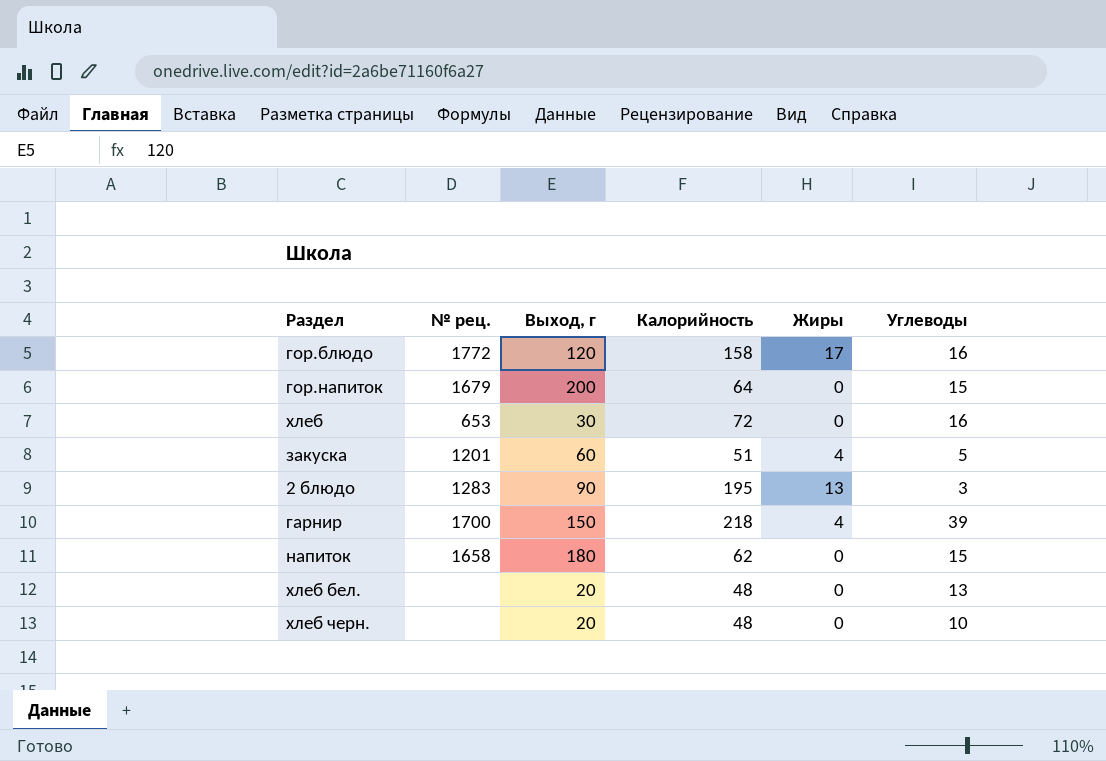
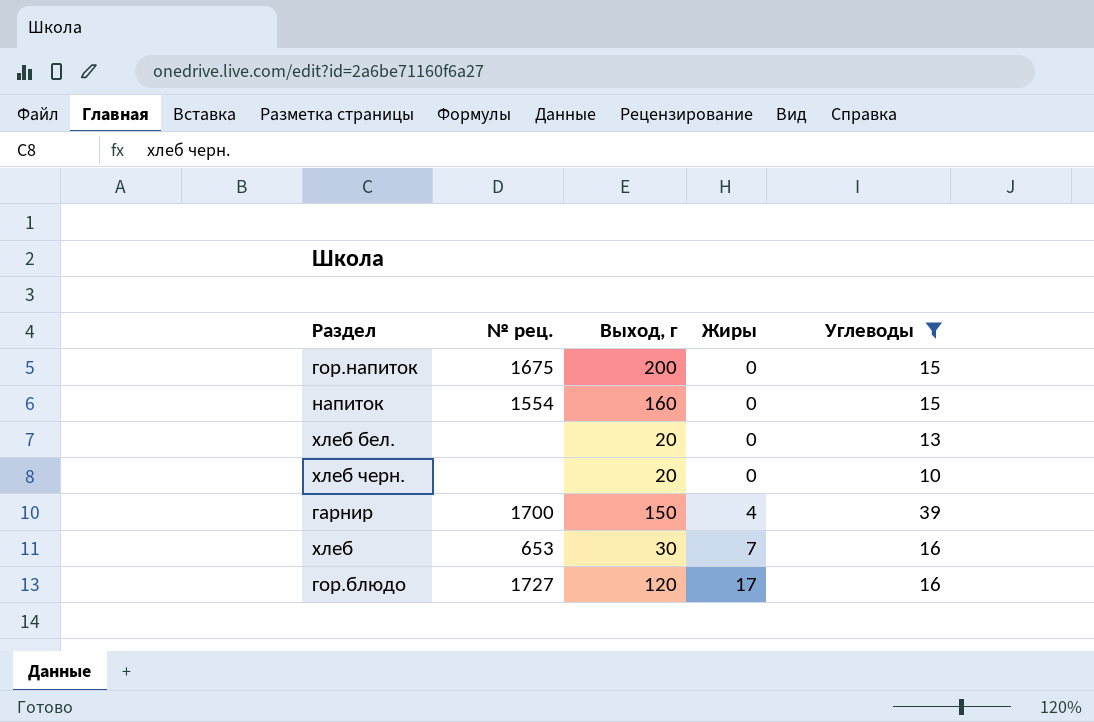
filter: none -> Углеводы >= 10
row order: none -> Жиры ascending
column Калорийность | position: 4 -> none
гор.напиток | № рец.: 1679 -> 1675
напиток | № рец.: 1658 -> 1554
напиток | Выход, г: 180 -> 160
хлеб | Жиры: 0 -> 7
гор.блюдо | № рец.: 1772 -> 1727

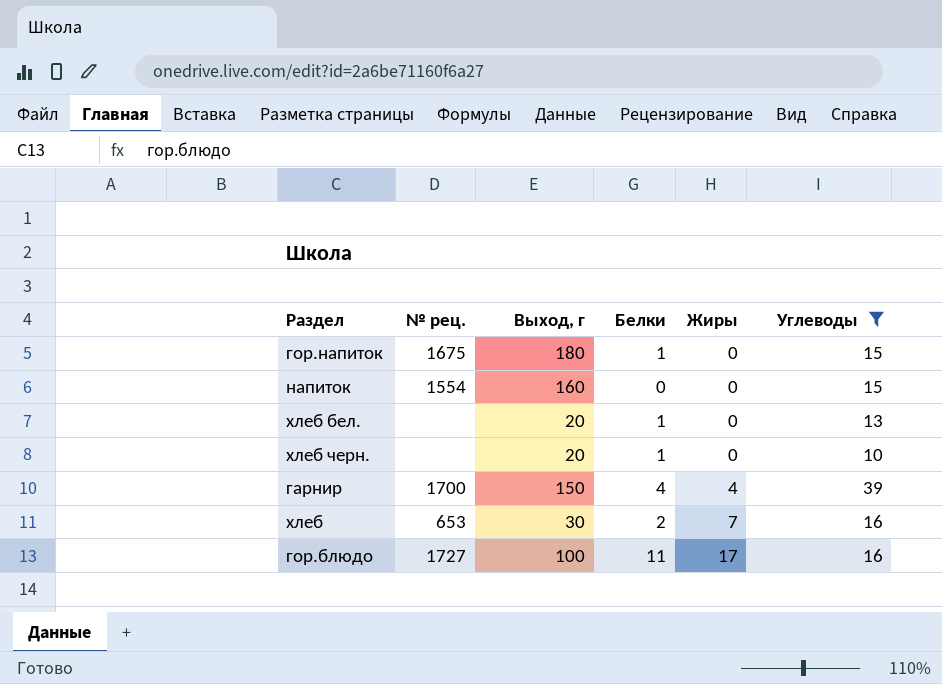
column Белки | position: none -> 4
гор.напиток | Выход, г: 200 -> 180
гор.блюдо | Выход, г: 120 -> 100

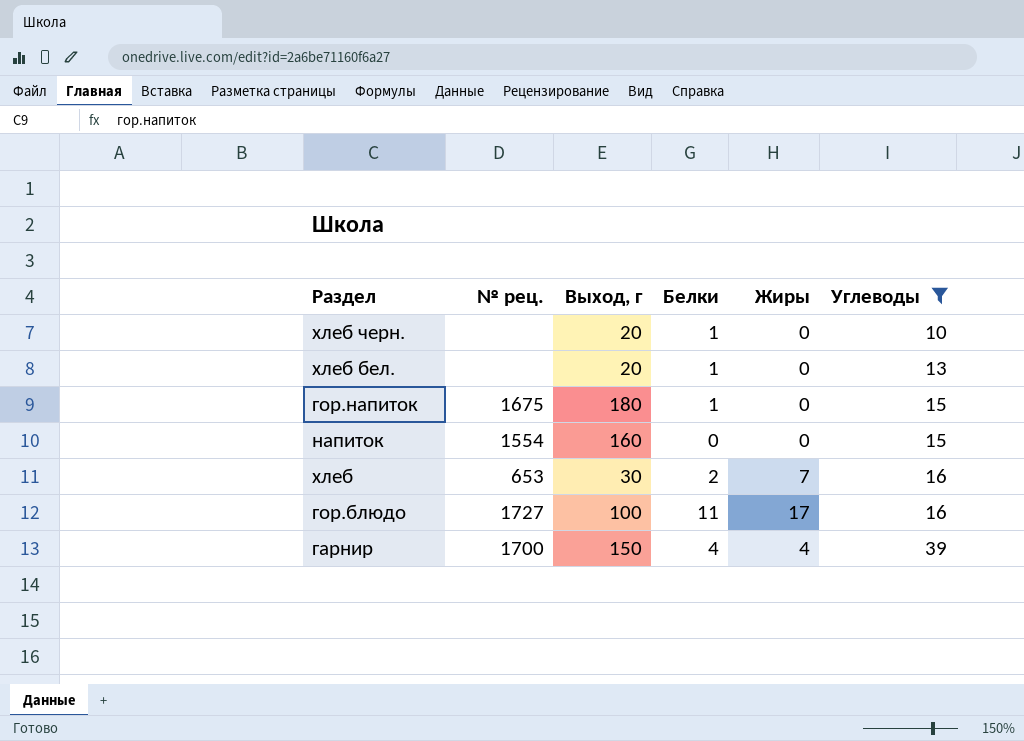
row order: Жиры ascending -> Углеводы ascending

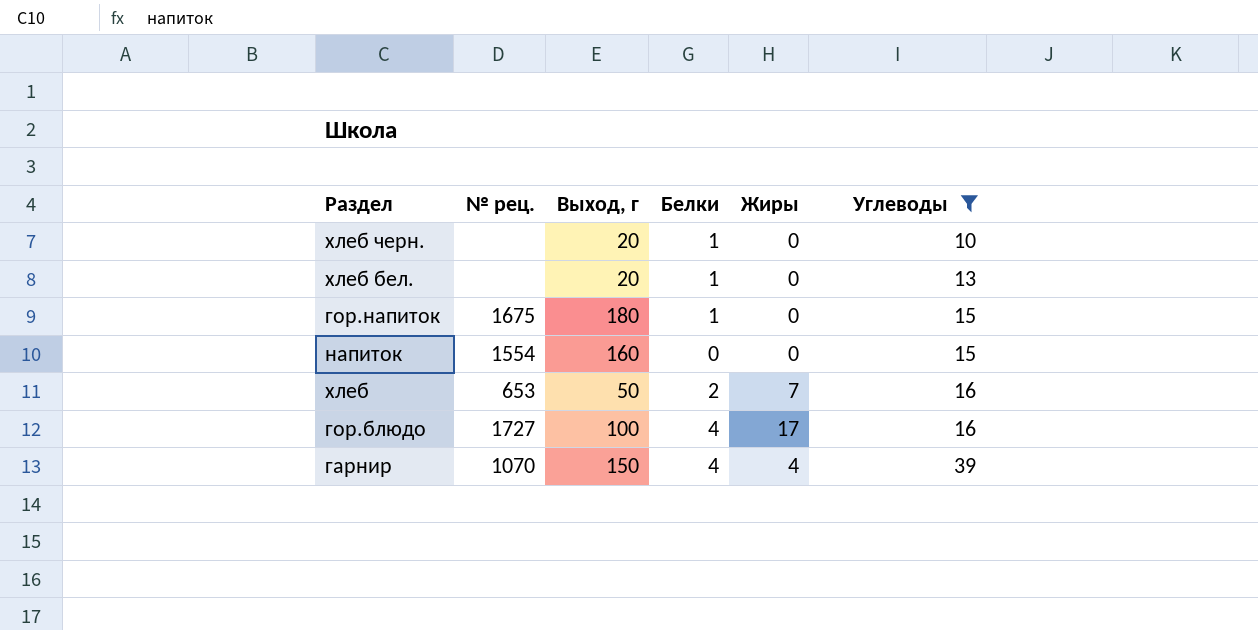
хлеб | Выход, г: 30 -> 50
гор.блюдо | Белки: 11 -> 4
гарнир | № рец.: 1700 -> 1070

